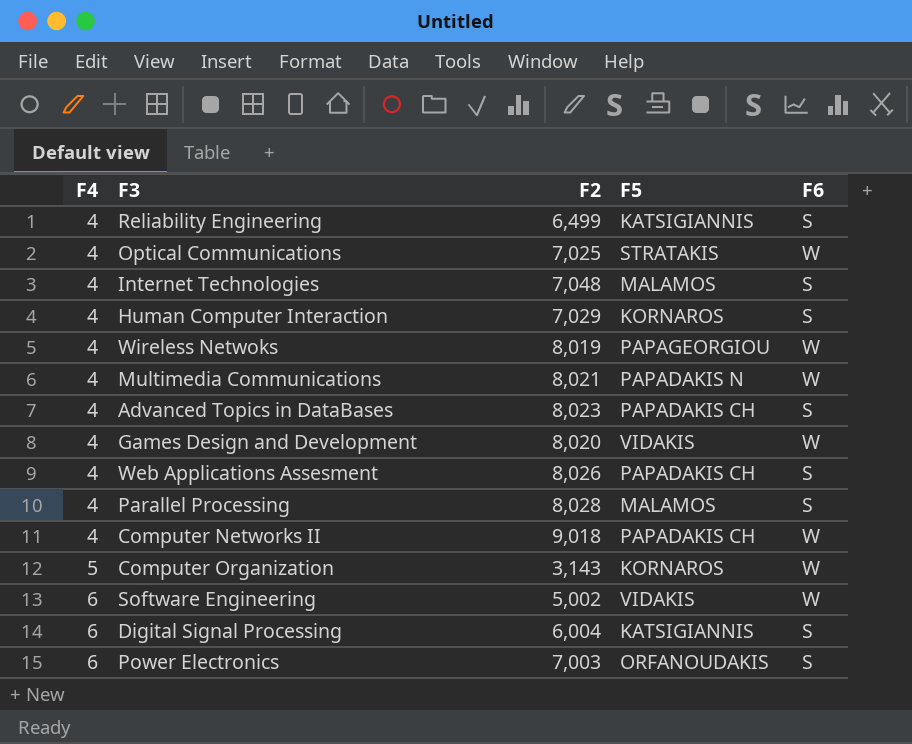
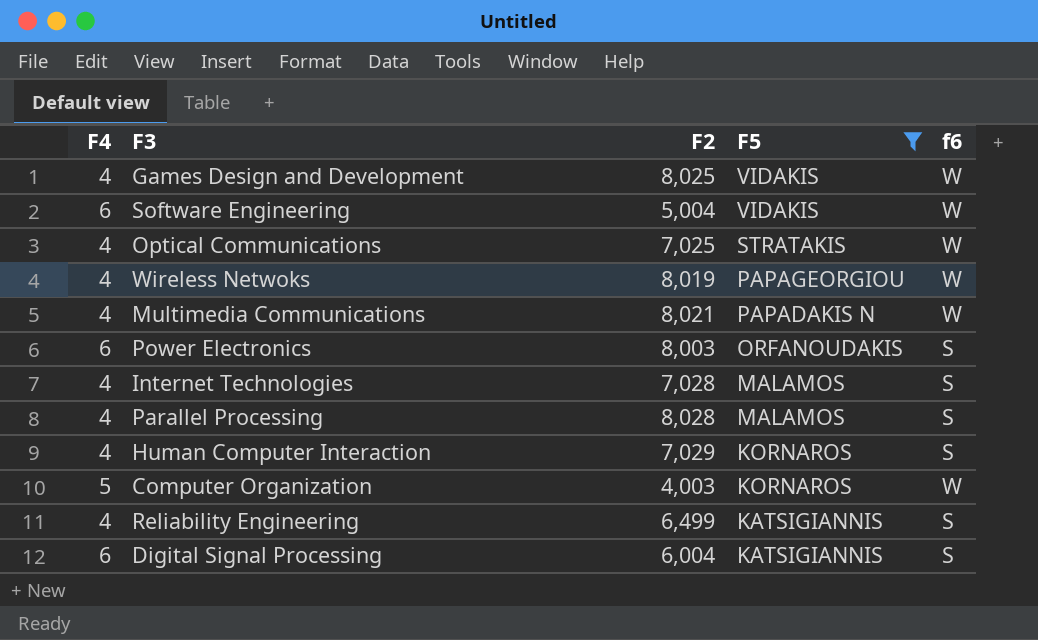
filter: none -> F5 != PAPADAKIS CH
row order: F4 ascending -> F5 descending
column name: F6 -> f6
Games Design and Development | F2: 8,020 -> 8,025
Software Engineering | F2: 5,002 -> 5,004
Power Electronics | F2: 7,003 -> 8,003
Internet Technologies | F2: 7,048 -> 7,028
Computer Organization | F2: 3,143 -> 4,003

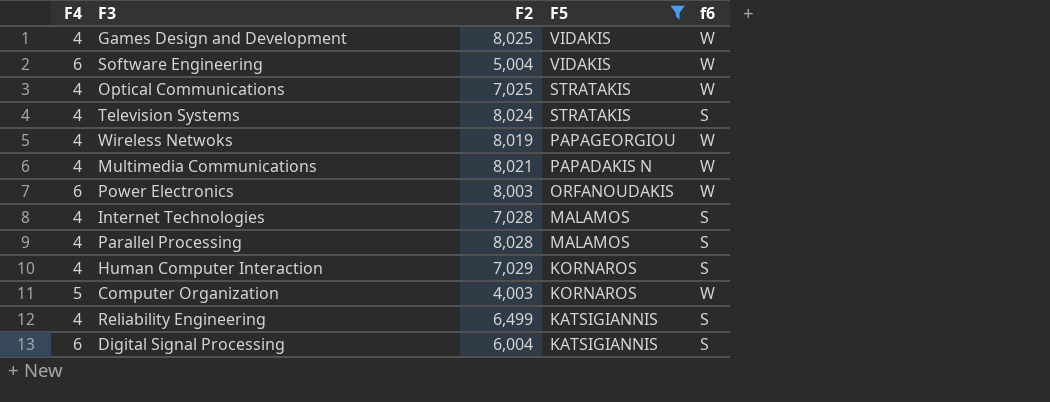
row Television Systems: none -> 4 | 8,024 | STRATAKIS | S
Power Electronics | f6: S -> W

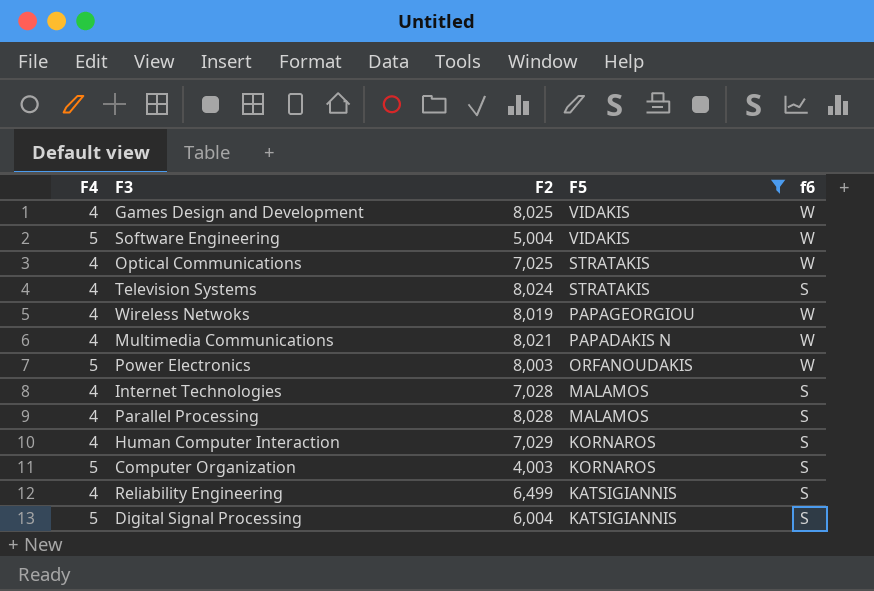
Software Engineering | F4: 6 -> 5
Power Electronics | F4: 6 -> 5
Computer Organization | f6: W -> S
Digital Signal Processing | F4: 6 -> 5

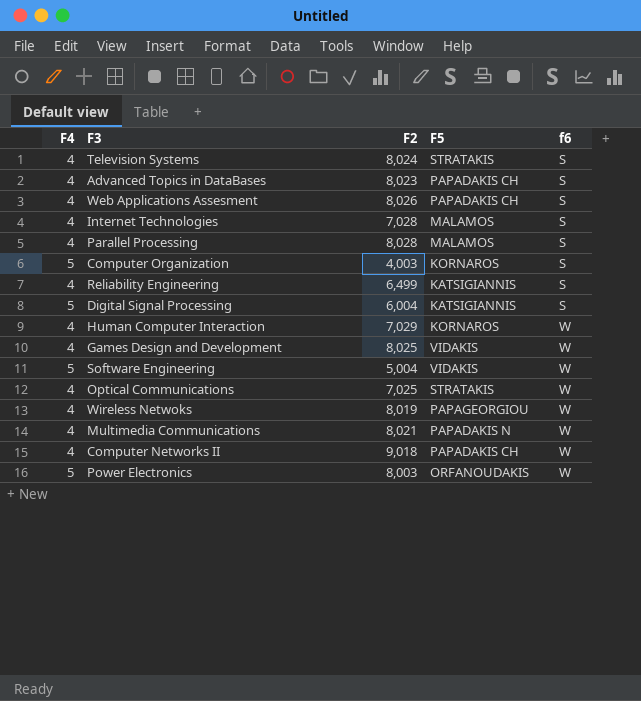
filter: F5 != PAPADAKIS CH -> none
row order: F5 descending -> f6 ascending
Human Computer Interaction | f6: S -> W

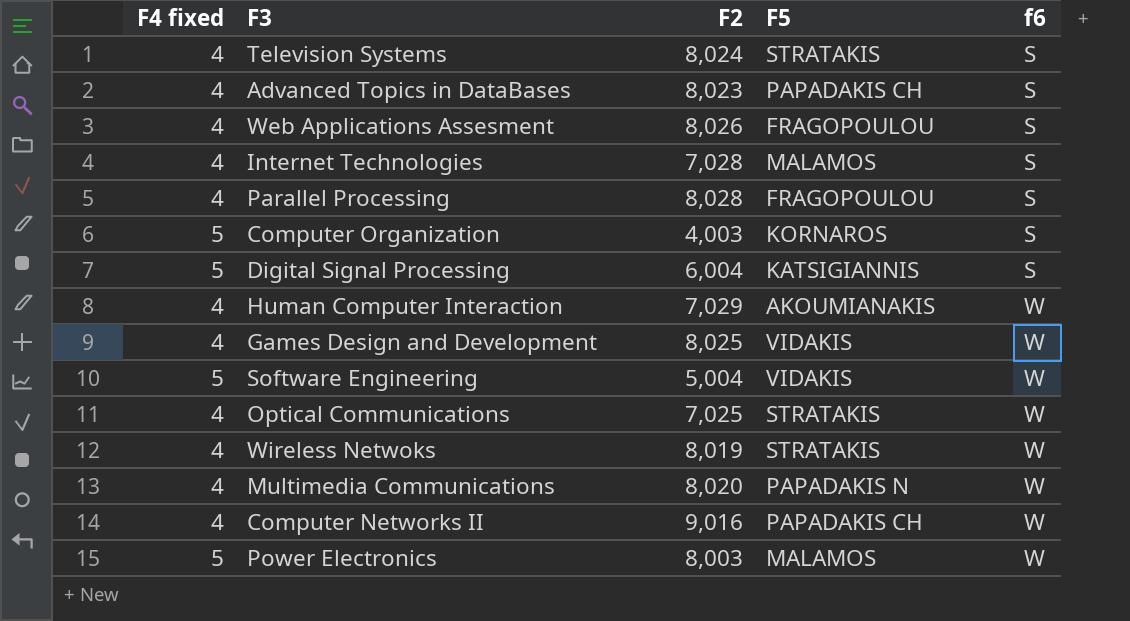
column name: F4 -> F4 fixed
row Reliability Engineering: 4 | 6,499 | KATSIGIANNIS | S -> none
Web Applications Assesment | F5: PAPADAKIS CH -> FRAGOPOULOU
Parallel Processing | F5: MALAMOS -> FRAGOPOULOU
Human Computer Interaction | F5: KORNAROS -> AKOUMIANAKIS
Wireless Netwoks | F5: PAPAGEORGIOU -> STRATAKIS
Multimedia Communications | F2: 8,021 -> 8,020
Computer Networks IΙ | F2: 9,018 -> 9,016
Power Electronics | F5: ORFANOUDAKIS -> MALAMOS

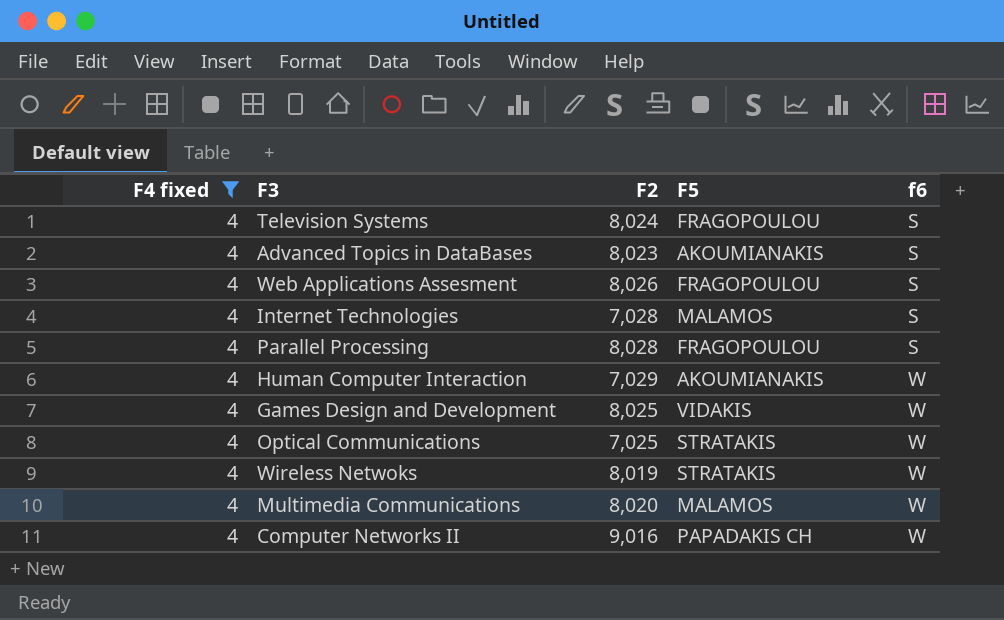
filter: none -> F4 fixed = 4
Television Systems | F5: STRATAKIS -> FRAGOPOULOU
Advanced Topics in DataBases | F5: PAPADAKIS CH -> AKOUMIANAKIS
Multimedia Communications | F5: PAPADAKIS N -> MALAMOS

